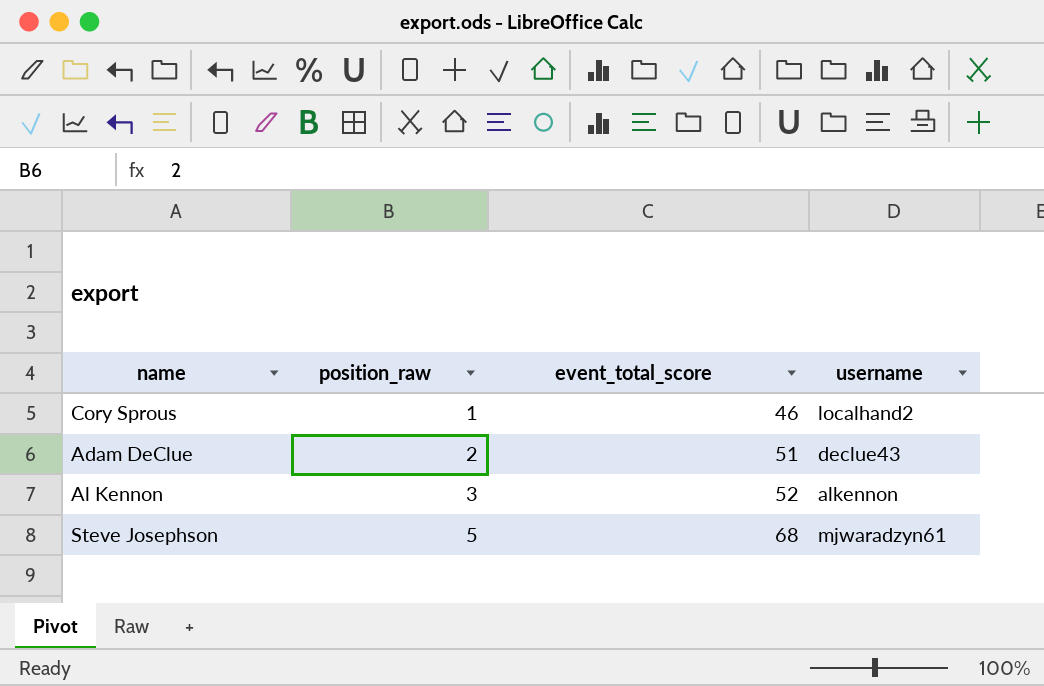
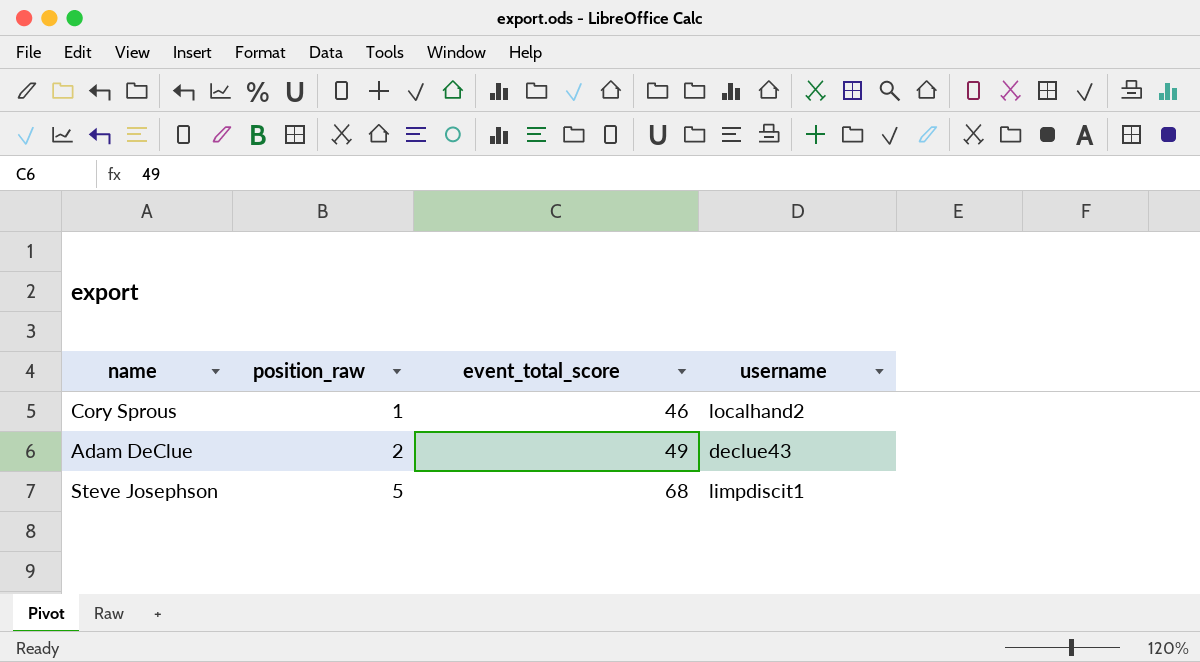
row Al Kennon: 3 | 52 | alkennon -> none
Adam DeClue | event_total_score: 51 -> 49
Steve Josephson | username: mjwaradzyn61 -> limpdiscit1

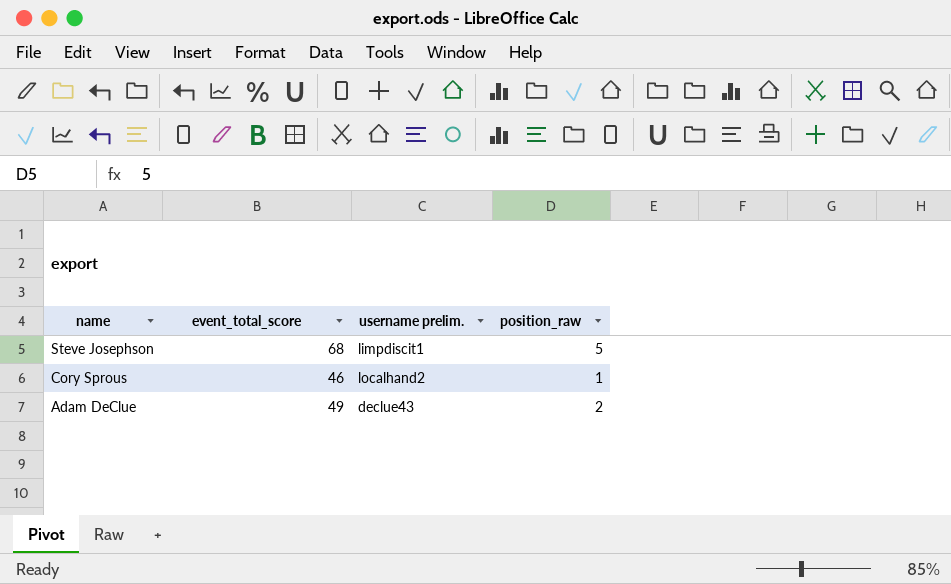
row order: position_raw ascending -> name descending
column name: username -> username prelim.
column position_raw | position: 2 -> 4

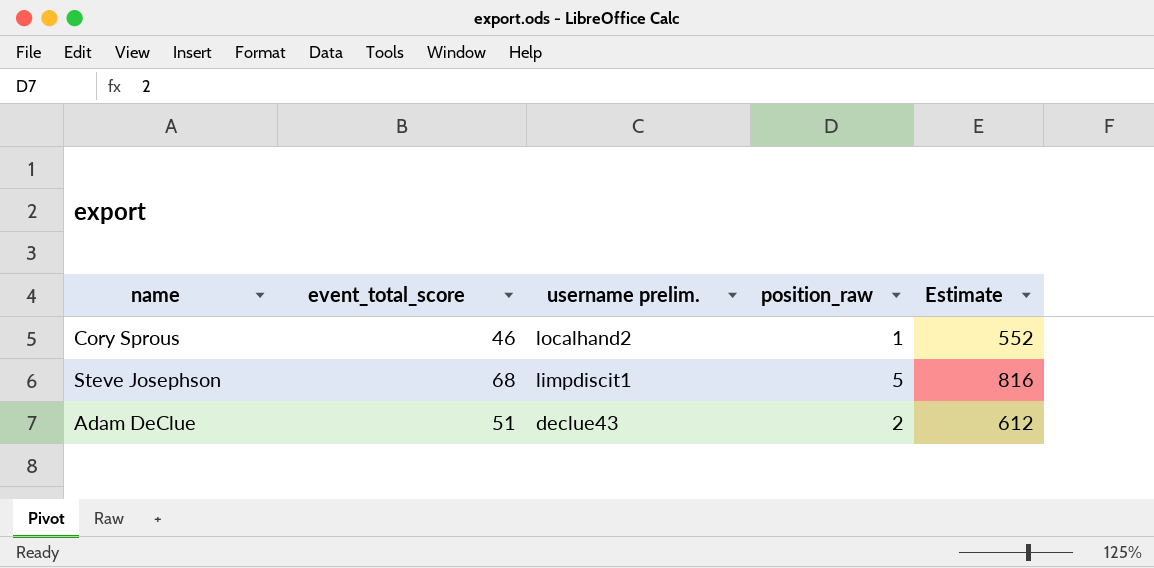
row order: name descending -> username prelim. descending
column Estimate | formula: none -> [event_total_score] * 12
Adam DeClue | event_total_score: 49 -> 51

